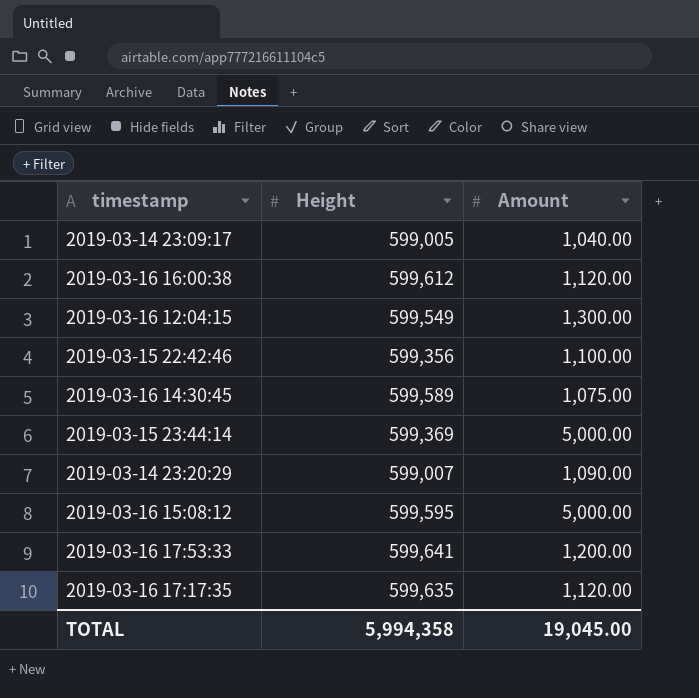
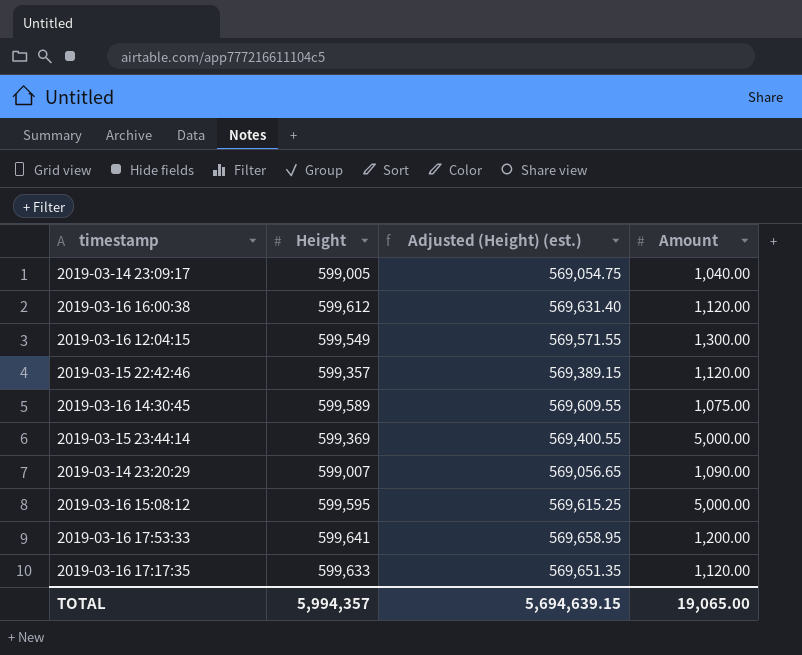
column Adjusted (Height) (est.) | formula: none -> [Height] * 0.95
2019-03-15 22:42:46 | Height: 599,356 -> 599,357
2019-03-15 22:42:46 | Amount: 1,100.00 -> 1,120.00
2019-03-16 17:17:35 | Height: 599,635 -> 599,633
TOTAL | Height: 5,994,358 -> 5,994,357
TOTAL | Amount: 19,045.00 -> 19,065.00

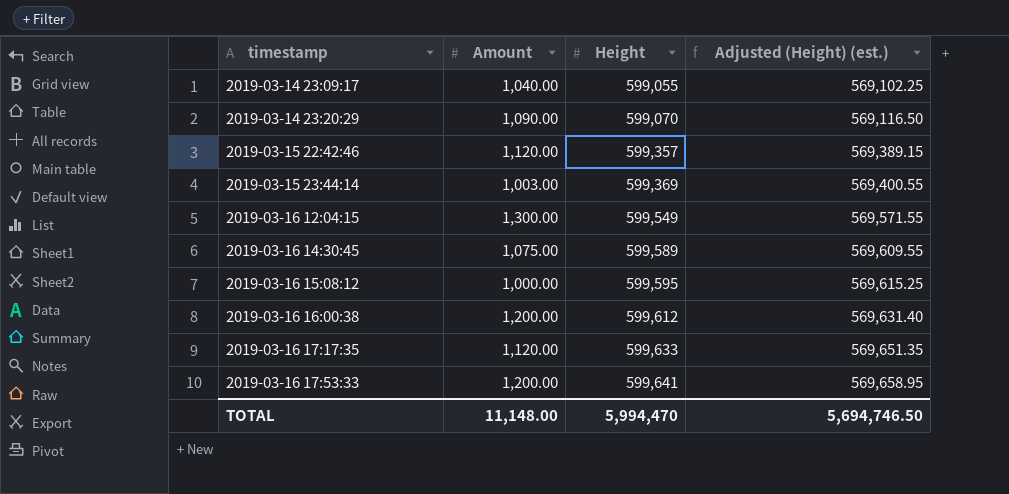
row order: none -> timestamp ascending
column Amount | position: 4 -> 2
2019-03-14 23:09:17 | Height: 599,005 -> 599,055
2019-03-14 23:09:17 | Adjusted (Height) (est.): 569,054.75 -> 569,102.25
2019-03-14 23:20:29 | Height: 599,007 -> 599,070
2019-03-14 23:20:29 | Adjusted (Height) (est.): 569,056.65 -> 569,116.50
2019-03-15 23:44:14 | Amount: 5,000.00 -> 1,003.00
2019-03-16 15:08:12 | Amount: 5,000.00 -> 1,000.00
2019-03-16 16:00:38 | Amount: 1,120.00 -> 1,200.00
TOTAL | Amount: 19,065.00 -> 11,148.00
TOTAL | Height: 5,994,357 -> 5,994,470
TOTAL | Adjusted (Height) (est.): 5,694,639.15 -> 5,694,746.50

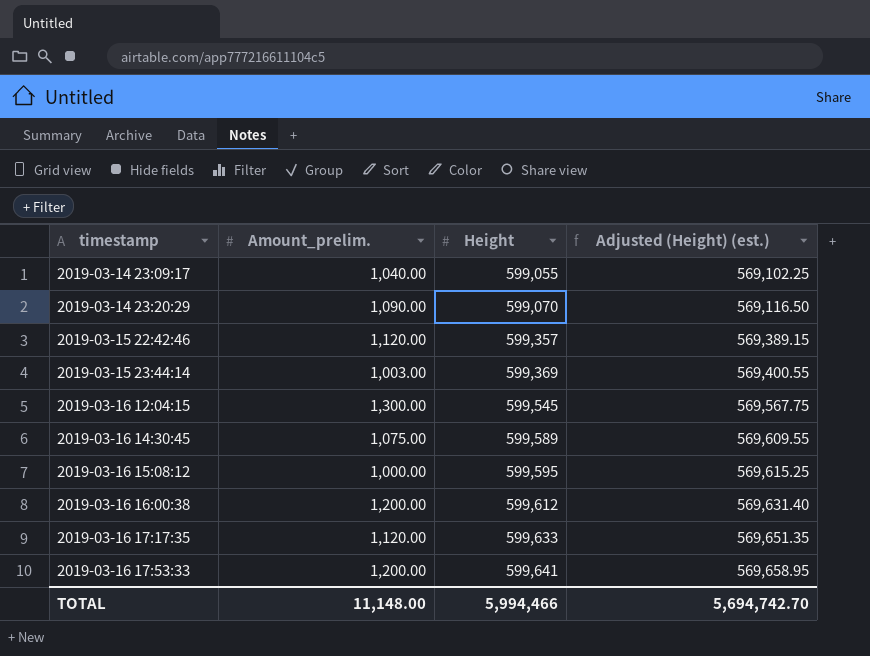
column name: Amount -> Amount_prelim.
2019-03-16 12:04:15 | Height: 599,549 -> 599,545
2019-03-16 12:04:15 | Adjusted (Height) (est.): 569,571.55 -> 569,567.75
TOTAL | Height: 5,994,470 -> 5,994,466
TOTAL | Adjusted (Height) (est.): 5,694,746.50 -> 5,694,742.70

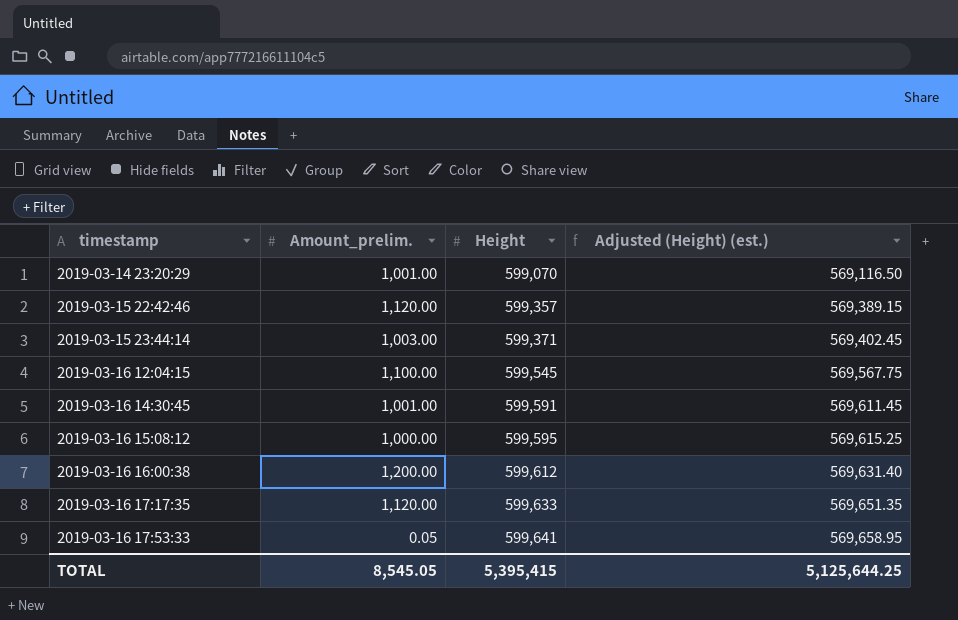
row 2019-03-14 23:09:17: 1,040.00 | 599,055 | 569,102.25 -> none
2019-03-14 23:20:29 | Amount_prelim.: 1,090.00 -> 1,001.00
2019-03-15 23:44:14 | Height: 599,369 -> 599,371
2019-03-15 23:44:14 | Adjusted (Height) (est.): 569,400.55 -> 569,402.45
2019-03-16 12:04:15 | Amount_prelim.: 1,300.00 -> 1,100.00
2019-03-16 14:30:45 | Amount_prelim.: 1,075.00 -> 1,001.00
2019-03-16 14:30:45 | Height: 599,589 -> 599,591
2019-03-16 14:30:45 | Adjusted (Height) (est.): 569,609.55 -> 569,611.45
2019-03-16 17:53:33 | Amount_prelim.: 1,200.00 -> 0.05
TOTAL | Amount_prelim.: 11,148.00 -> 8,545.05
TOTAL | Height: 5,994,466 -> 5,395,415
TOTAL | Adjusted (Height) (est.): 5,694,742.70 -> 5,125,644.25

